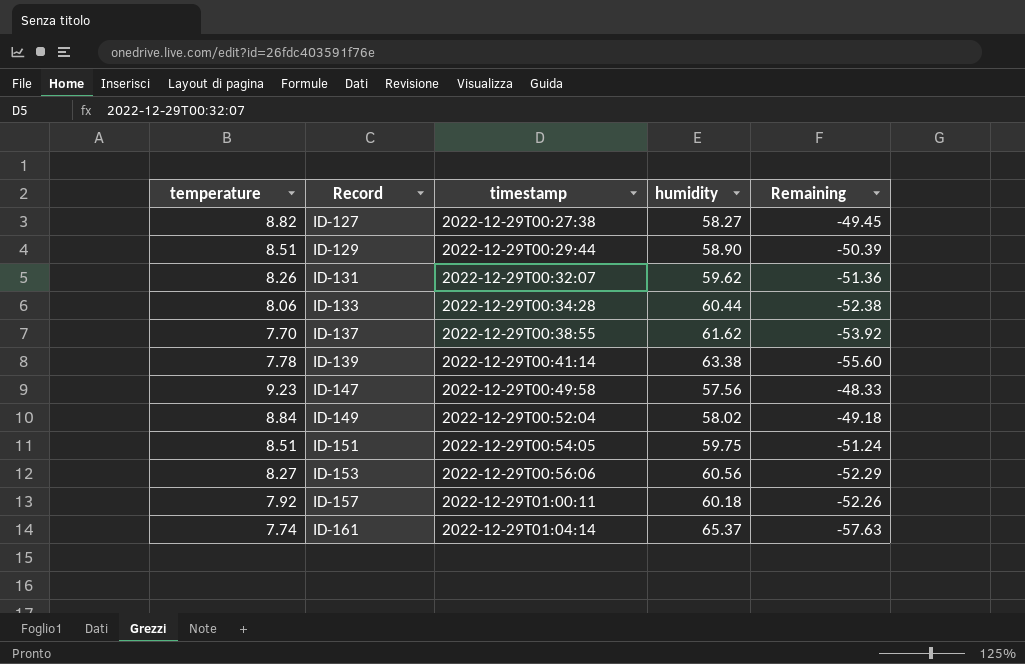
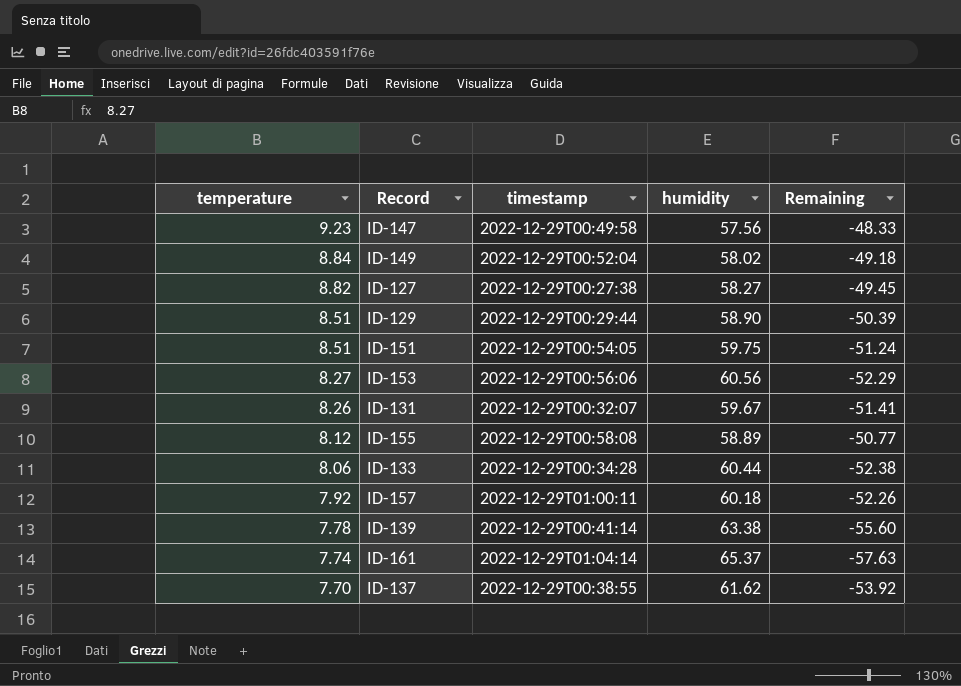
row order: Record ascending -> temperature descending
ID-131 | humidity: 59.62 -> 59.67
ID-131 | Remaining: -51.36 -> -51.41
row ID-155: none -> 8.12 | 2022-12-29T00:58:08 | 58.89 | -50.77

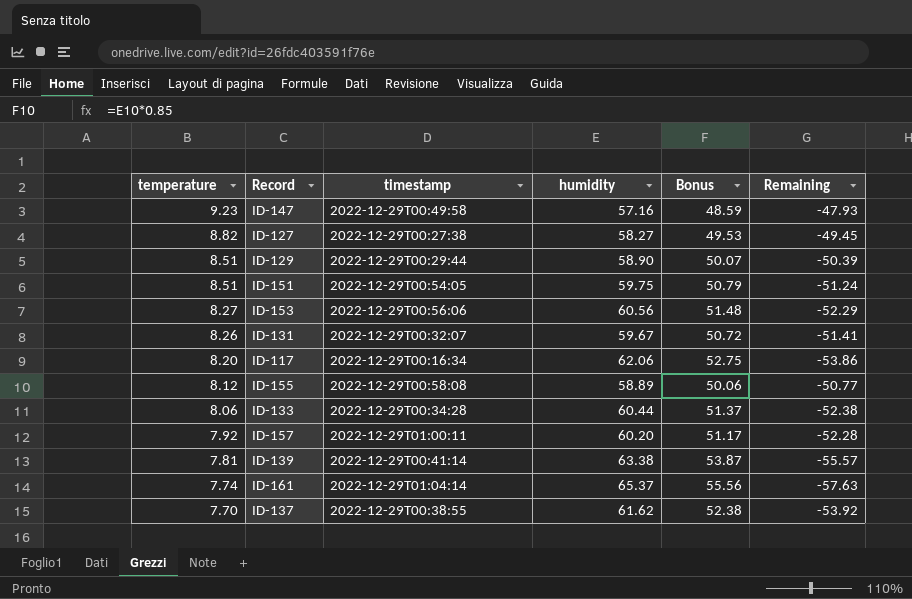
column Bonus | formula: none -> [humidity] * 0.85
row ID-149: 8.84 | 2022-12-29T00:52:04 | 58.02 | -49.18 -> none
ID-147 | humidity: 57.56 -> 57.16
ID-147 | Remaining: -48.33 -> -47.93
row ID-117: none -> 8.20 | 2022-12-29T00:16:34 | 62.06 | 52.75 | -53.86
ID-157 | humidity: 60.18 -> 60.20
ID-157 | Remaining: -52.26 -> -52.28
ID-139 | temperature: 7.78 -> 7.81
ID-139 | Remaining: -55.60 -> -55.57

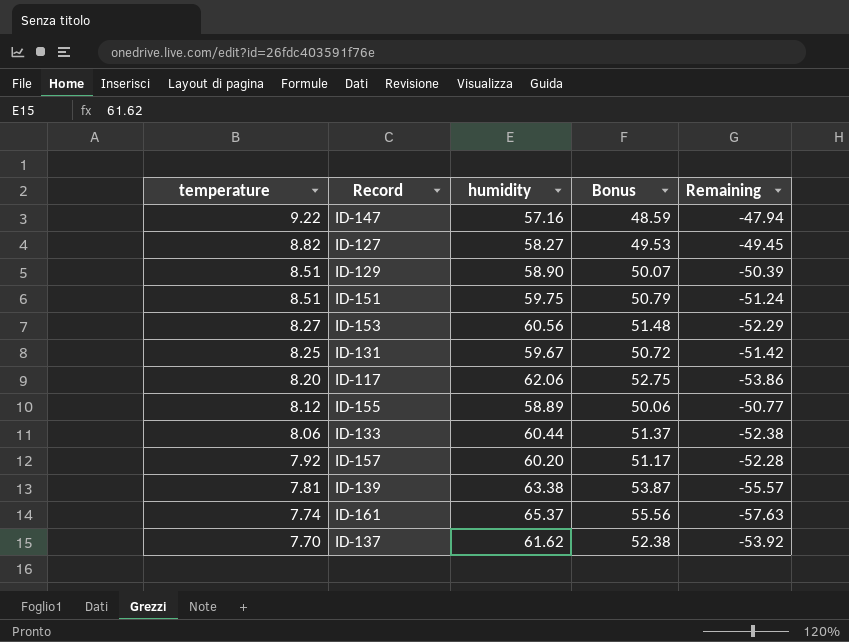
column timestamp | position: 3 -> none
ID-147 | temperature: 9.23 -> 9.22
ID-147 | Remaining: -47.93 -> -47.94
ID-131 | temperature: 8.26 -> 8.25
ID-131 | Remaining: -51.41 -> -51.42

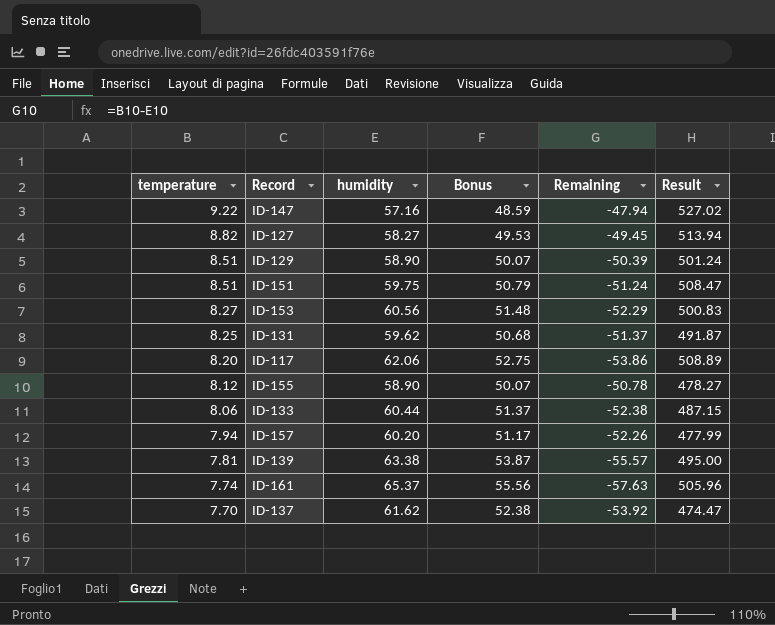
column Result | formula: none -> [temperature] * [humidity]
ID-131 | humidity: 59.67 -> 59.62
ID-131 | Bonus: 50.72 -> 50.68
ID-131 | Remaining: -51.42 -> -51.37
ID-155 | humidity: 58.89 -> 58.90
ID-155 | Bonus: 50.06 -> 50.07
ID-155 | Remaining: -50.77 -> -50.78
ID-157 | temperature: 7.92 -> 7.94
ID-157 | Remaining: -52.28 -> -52.26

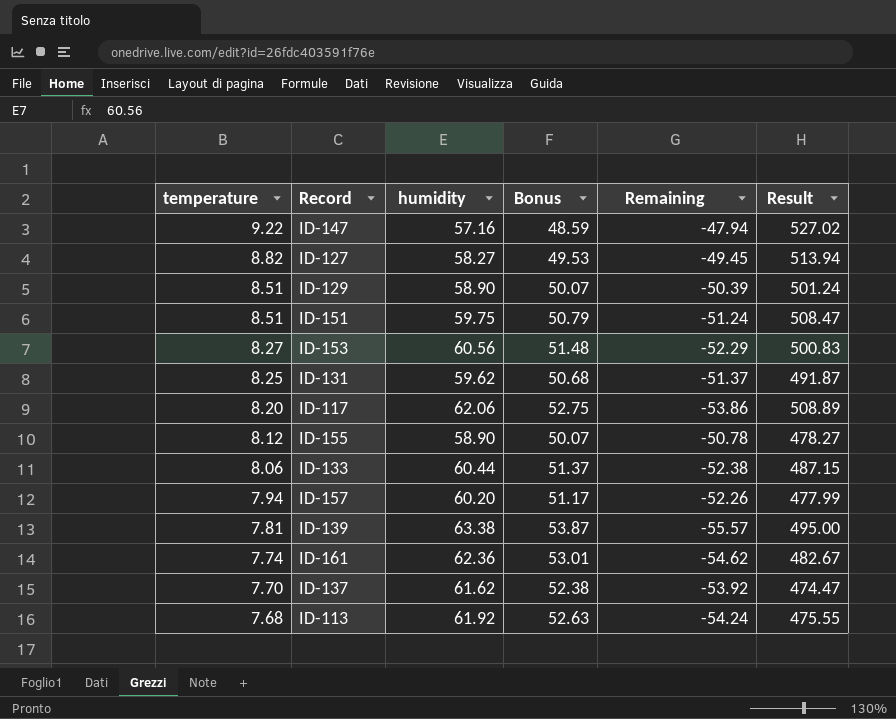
ID-161 | humidity: 65.37 -> 62.36
ID-161 | Bonus: 55.56 -> 53.01
ID-161 | Remaining: -57.63 -> -54.62
ID-161 | Result: 505.96 -> 482.67
row ID-113: none -> 7.68 | 61.92 | 52.63 | -54.24 | 475.55

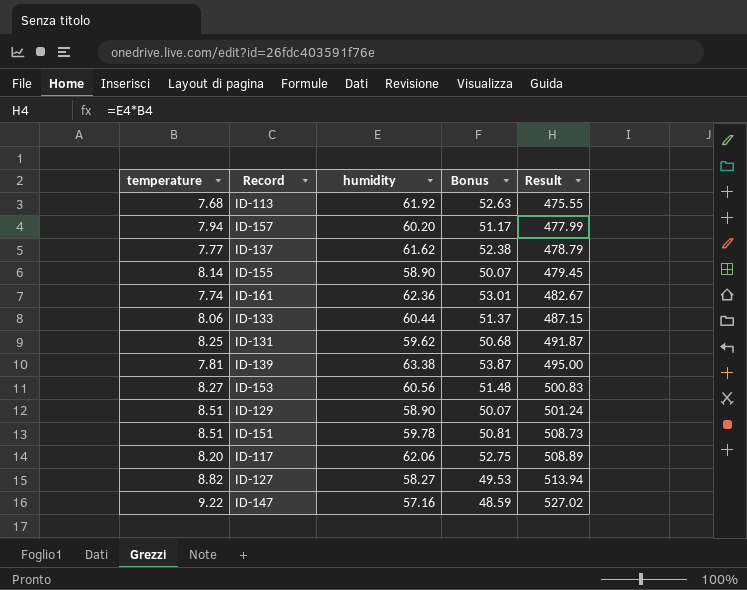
row order: temperature descending -> Result ascending
column Remaining | formula: [temperature] - [humidity] -> none
ID-137 | temperature: 7.70 -> 7.77
ID-137 | Result: 474.47 -> 478.79
ID-155 | temperature: 8.12 -> 8.14
ID-155 | Result: 478.27 -> 479.45
ID-151 | humidity: 59.75 -> 59.78
ID-151 | Bonus: 50.79 -> 50.81
ID-151 | Result: 508.47 -> 508.73

